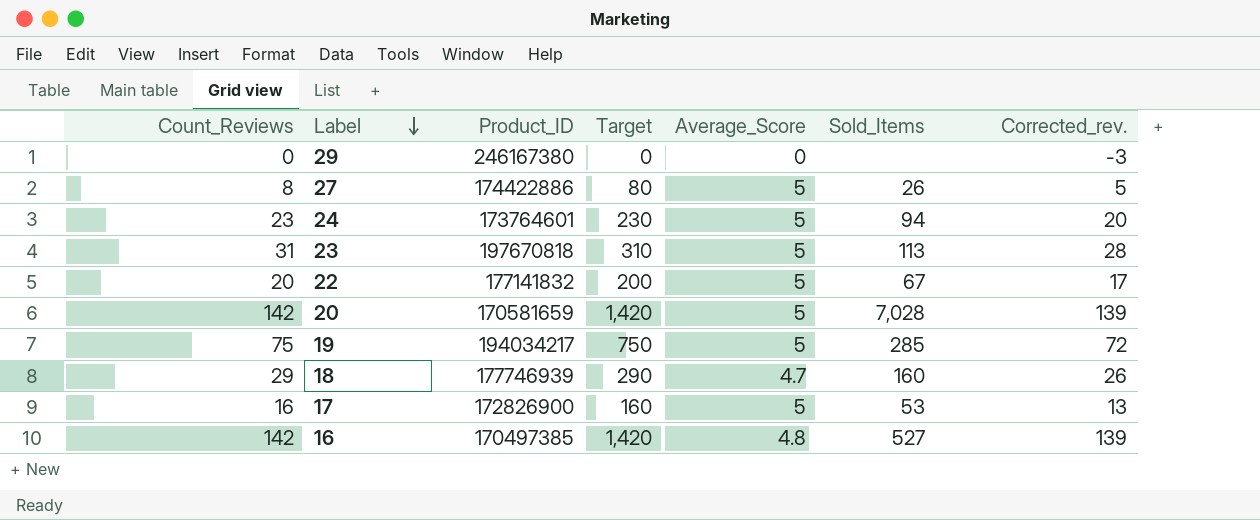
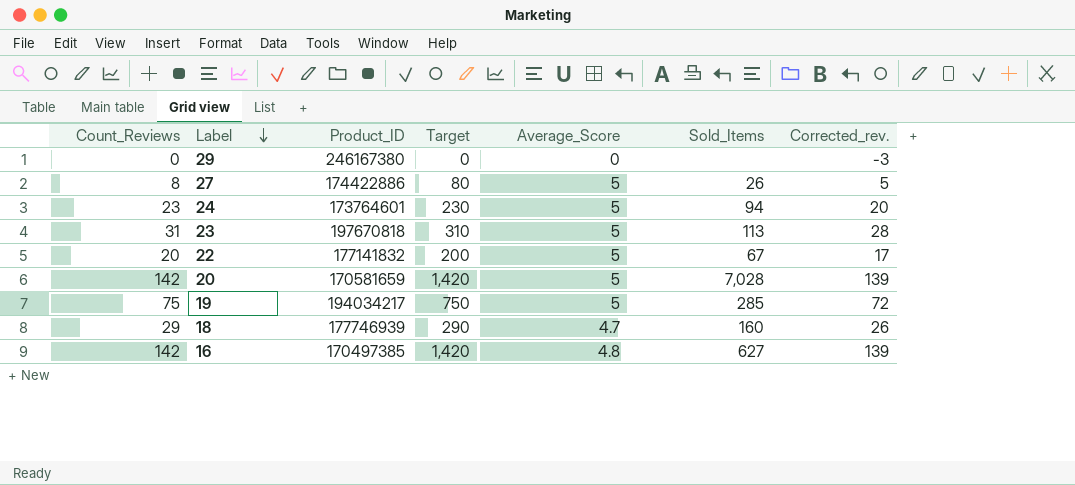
row 17: 16 | 172826900 | 160 | 5 | 53 | 13 -> none
16 | Sold_Items: 527 -> 627

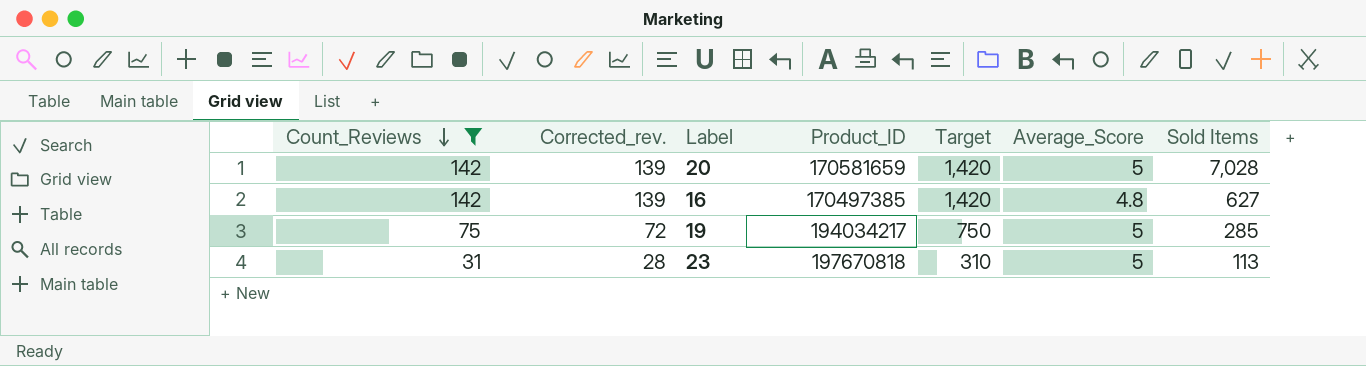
filter: none -> Count_Reviews >= 31
row order: Label descending -> Count_Reviews descending
column Corrected_rev. | position: 7 -> 2
column name: Sold_Items -> Sold Items

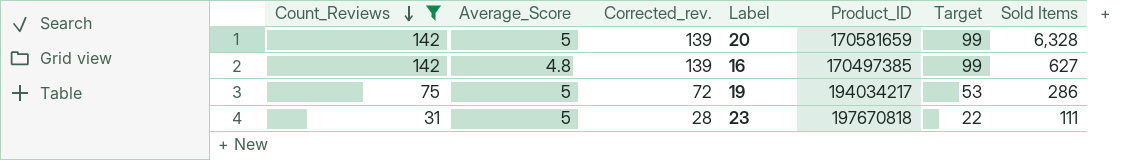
column Average_Score | position: 6 -> 2
column Target | formula: [Count_Reviews] * 10 -> [Count_Reviews] * 0.7
20 | Sold Items: 7,028 -> 6,328
19 | Sold Items: 285 -> 286
23 | Sold Items: 113 -> 111

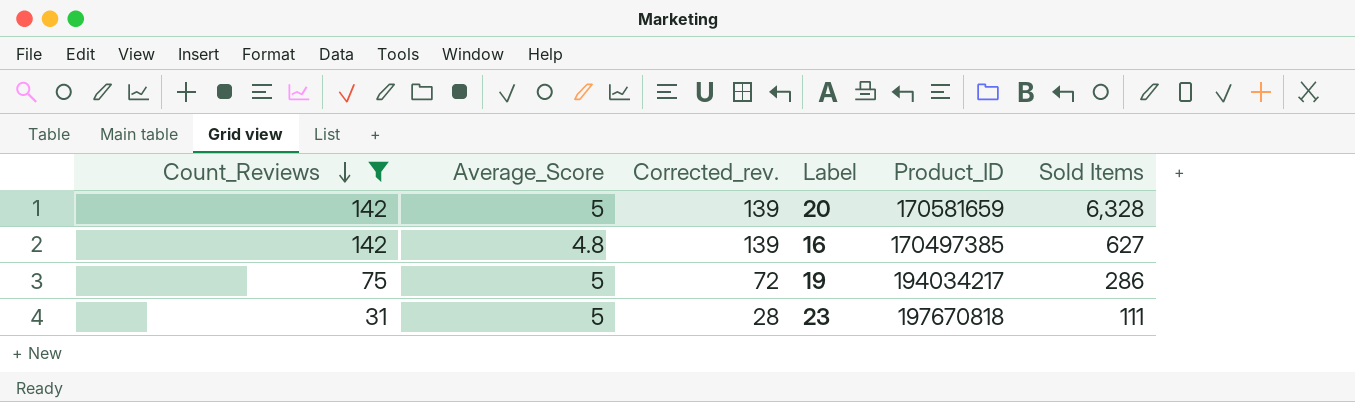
column Target | formula: [Count_Reviews] * 0.7 -> none

